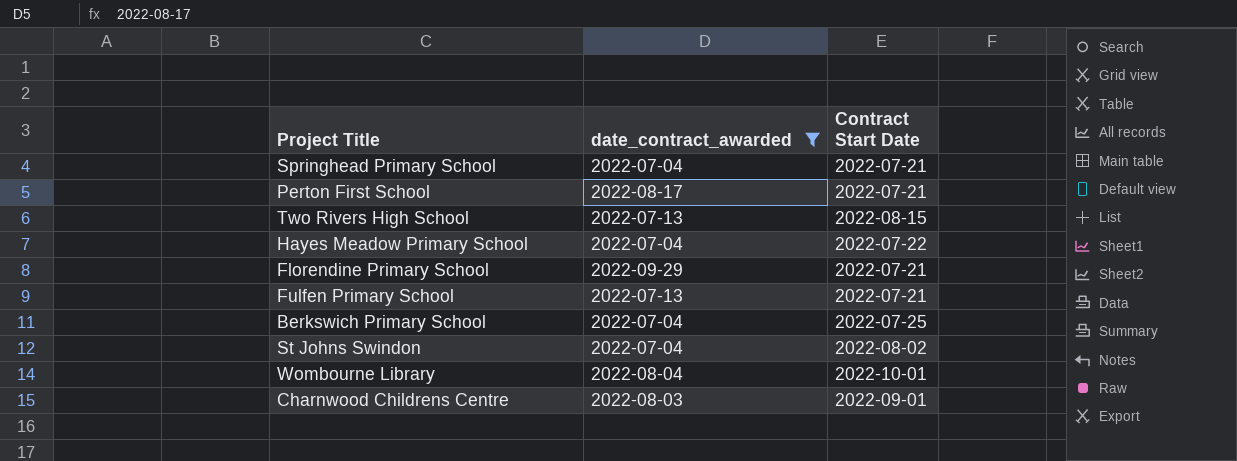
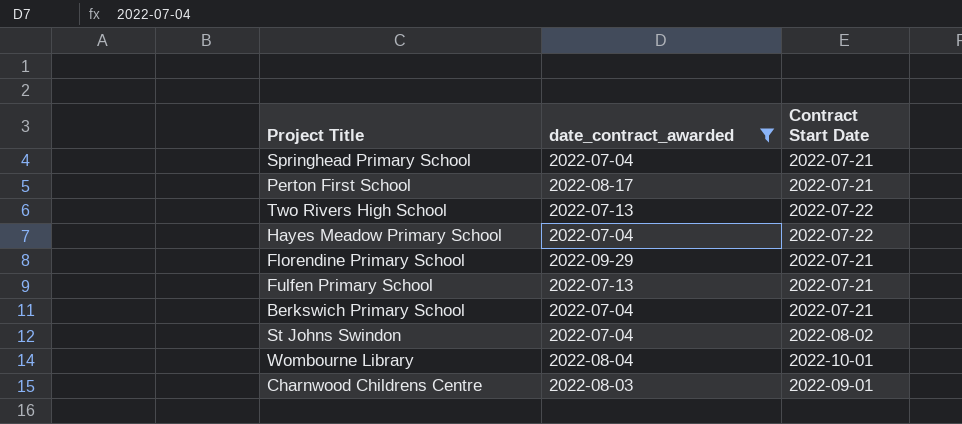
Two Rivers High School | Contract Start Date: 2022-08-15 -> 2022-07-22
Berkswich Primary School | Contract Start Date: 2022-07-25 -> 2022-07-21

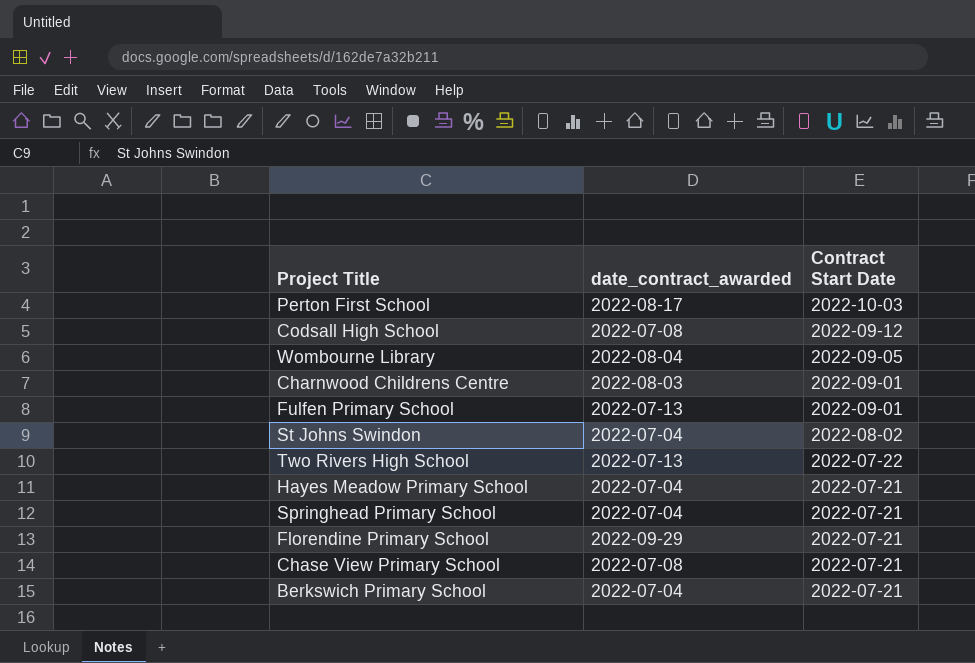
filter: date_contract_awarded != 2022-07-08 -> none
row order: none -> Contract Start Date descending
Perton First School | Contract Start Date: 2022-07-21 -> 2022-10-03
Wombourne Library | Contract Start Date: 2022-10-01 -> 2022-09-05
Fulfen Primary School | Contract Start Date: 2022-07-21 -> 2022-09-01
Hayes Meadow Primary School | Contract Start Date: 2022-07-22 -> 2022-07-21

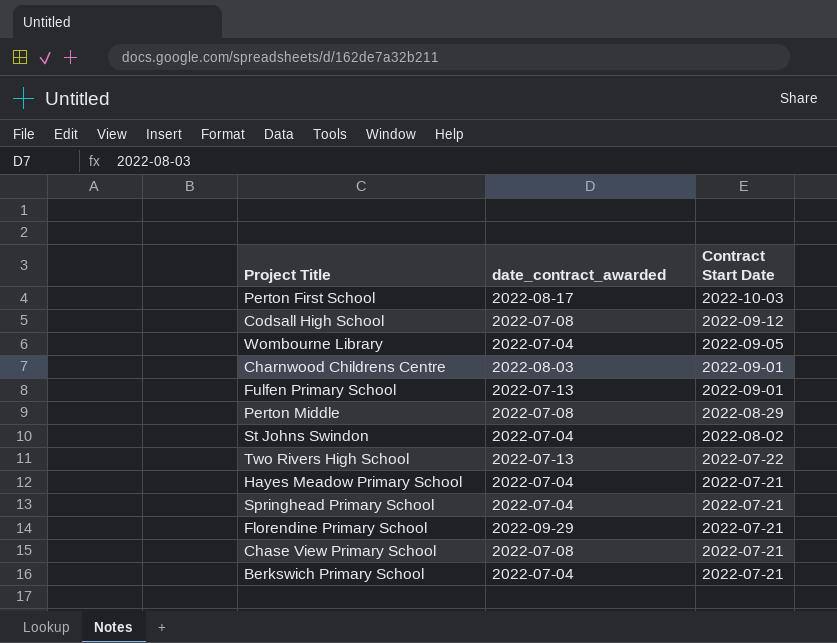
Wombourne Library | date_contract_awarded: 2022-08-04 -> 2022-07-04
row Perton Middle: none -> 2022-07-08 | 2022-08-29

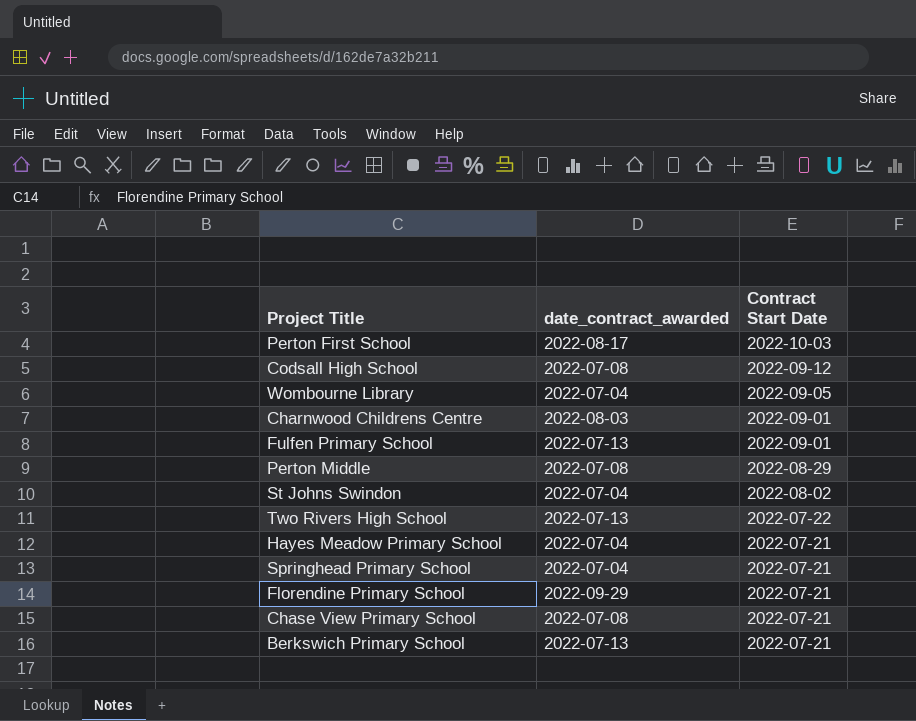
Berkswich Primary School | date_contract_awarded: 2022-07-04 -> 2022-07-13

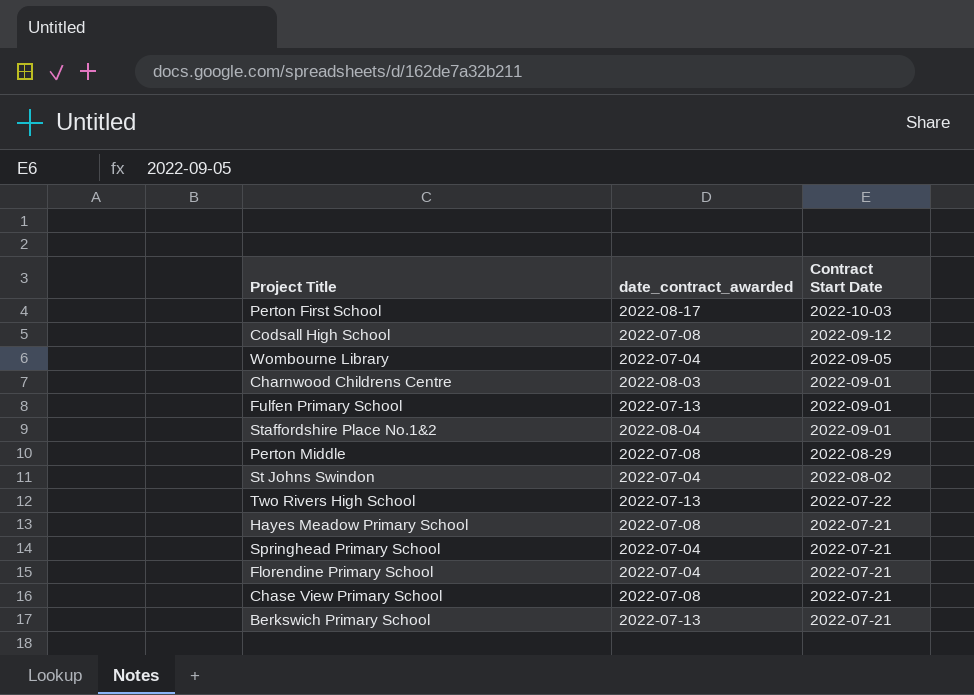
row Staffordshire Place No.1&2: none -> 2022-08-04 | 2022-09-01
Hayes Meadow Primary School | date_contract_awarded: 2022-07-04 -> 2022-07-08
Florendine Primary School | date_contract_awarded: 2022-09-29 -> 2022-07-04

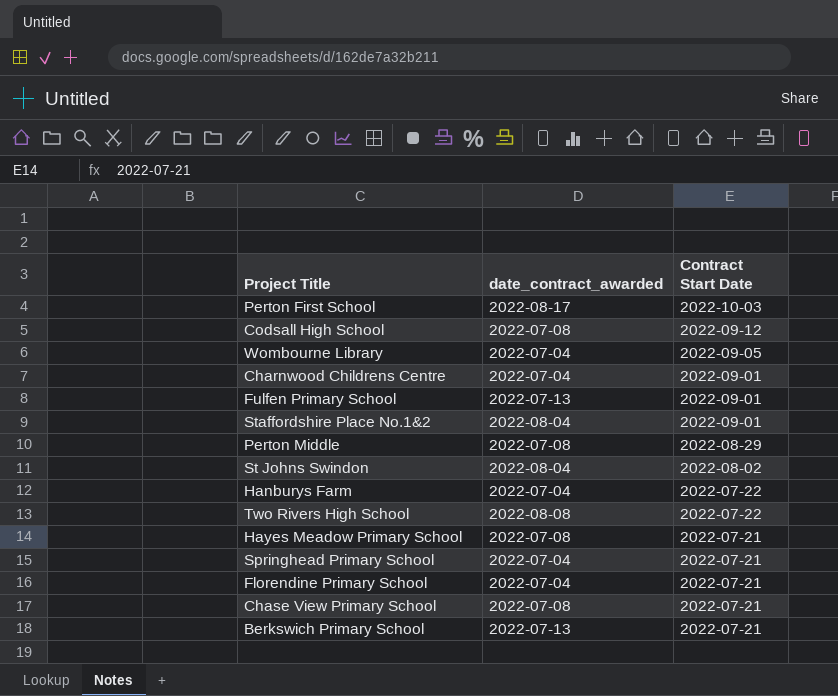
Charnwood Childrens Centre | date_contract_awarded: 2022-08-03 -> 2022-07-04
St Johns Swindon | date_contract_awarded: 2022-07-04 -> 2022-08-04
row Hanburys Farm: none -> 2022-07-04 | 2022-07-22
Two Rivers High School | date_contract_awarded: 2022-07-13 -> 2022-08-08

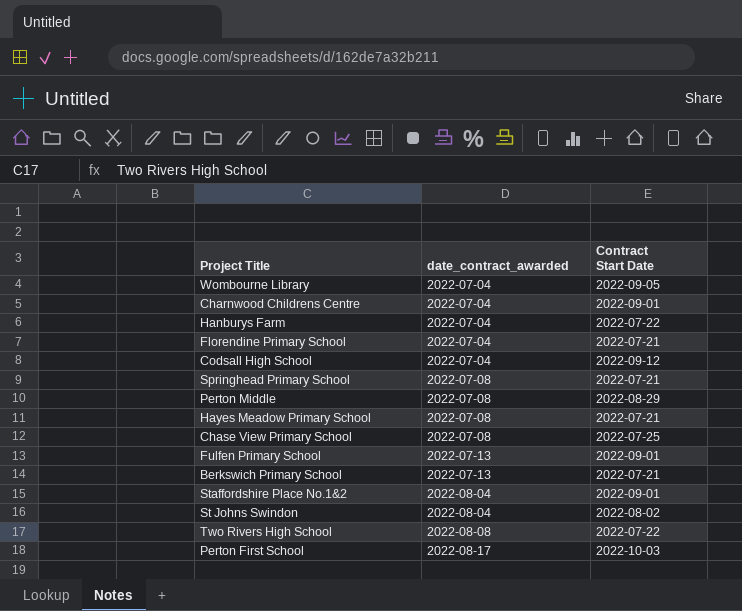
row order: Contract Start Date descending -> date_contract_awarded ascending
Codsall High School | date_contract_awarded: 2022-07-08 -> 2022-07-04
Springhead Primary School | date_contract_awarded: 2022-07-04 -> 2022-07-08
Chase View Primary School | Contract Start Date: 2022-07-21 -> 2022-07-25

